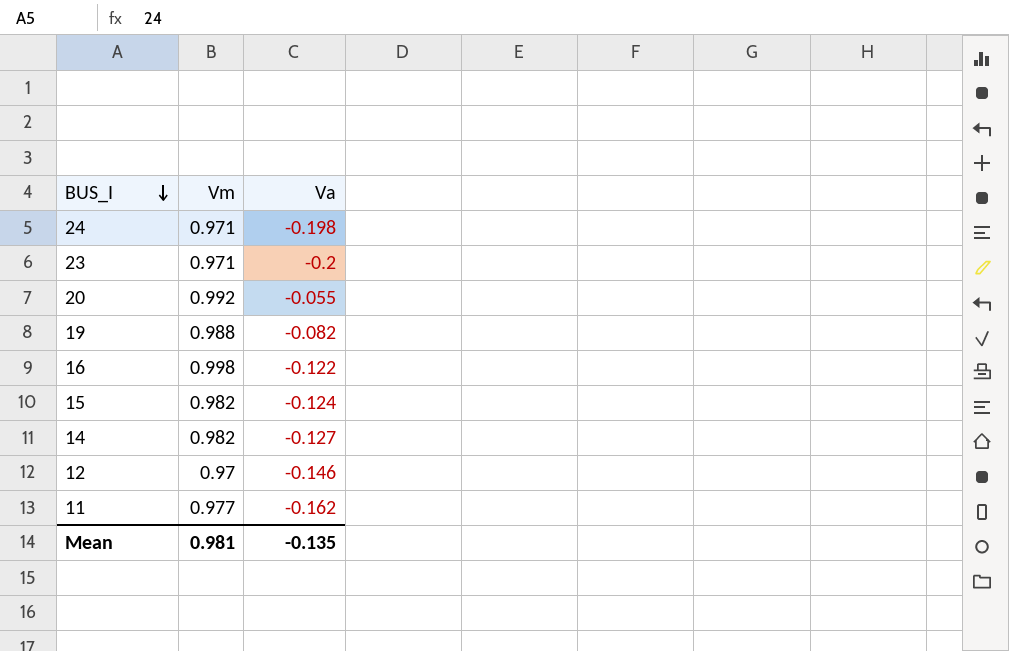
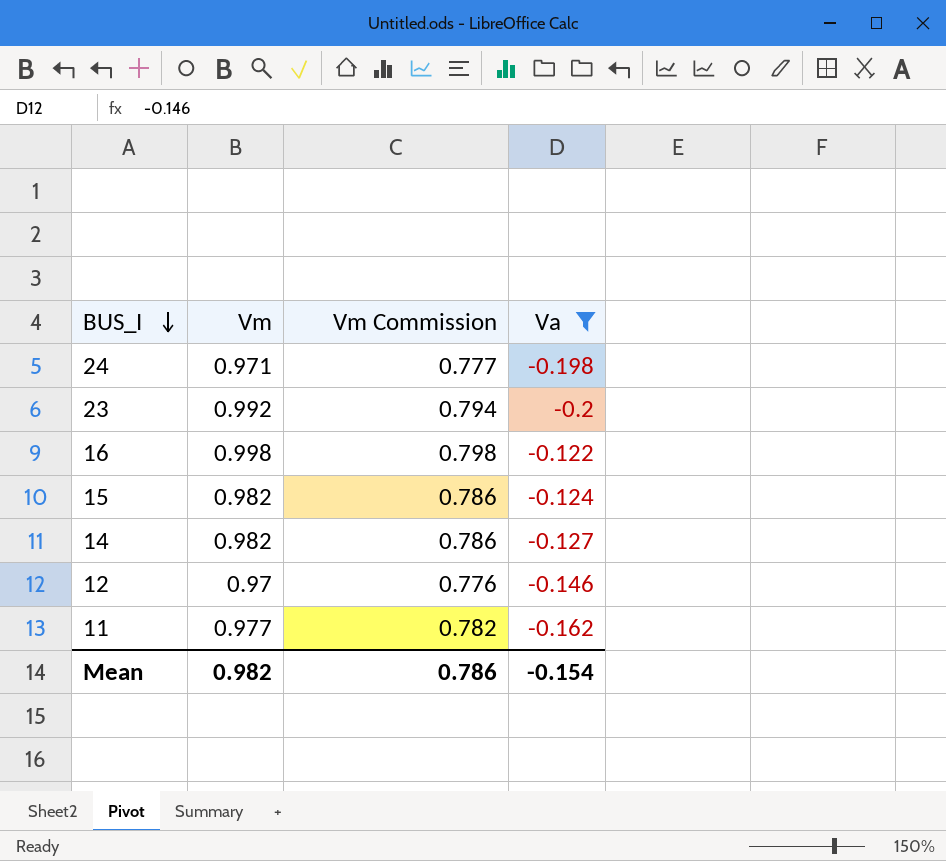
filter: none -> Va <= -0.122
column Vm Commission | formula: none -> [Vm] * 0.8
23 | Vm: 0.971 -> 0.992
Mean | Vm: 0.981 -> 0.982
Mean | Va: -0.135 -> -0.154

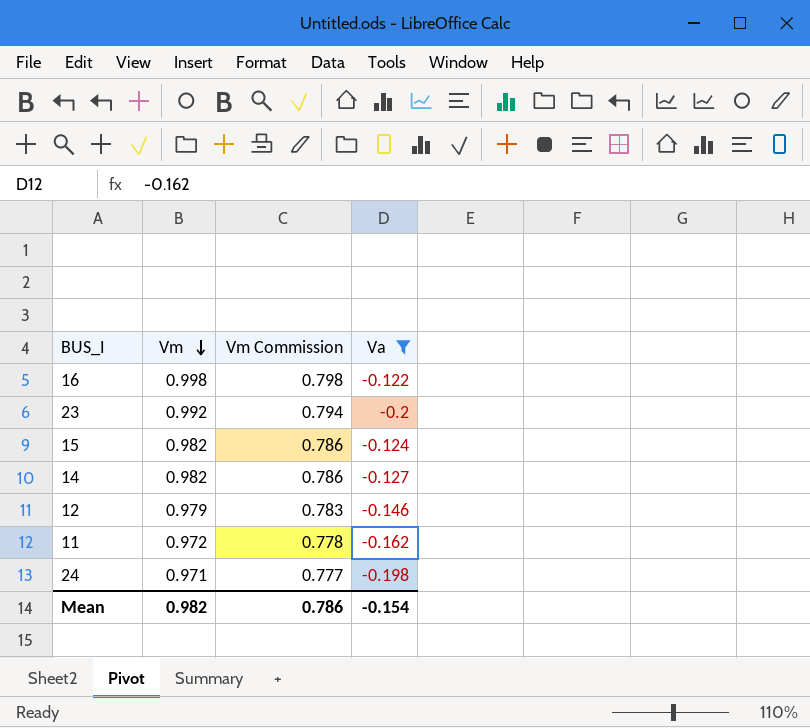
row order: BUS_I descending -> Vm descending
12 | Vm: 0.97 -> 0.979
12 | Vm Commission: 0.776 -> 0.783
11 | Vm: 0.977 -> 0.972
11 | Vm Commission: 0.782 -> 0.778

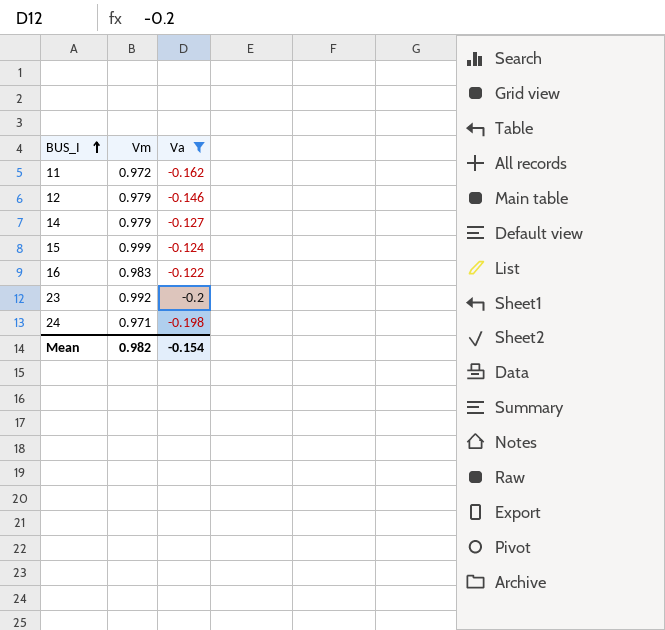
row order: Vm descending -> BUS_I ascending
column Vm Commission | formula: [Vm] * 0.8 -> none
14 | Vm: 0.982 -> 0.979
15 | Vm: 0.982 -> 0.999
16 | Vm: 0.998 -> 0.983

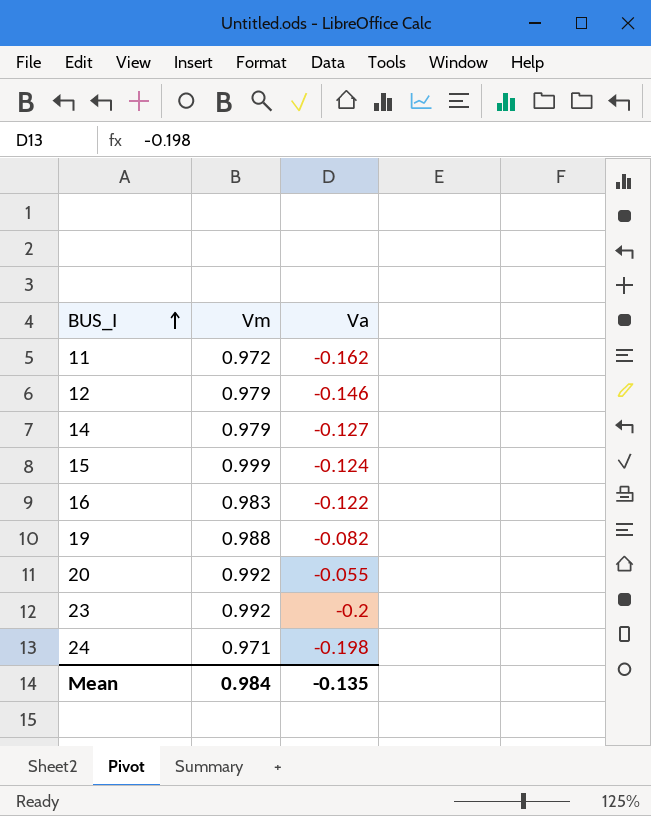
filter: Va <= -0.122 -> none
Mean | Vm: 0.982 -> 0.984
Mean | Va: -0.154 -> -0.135

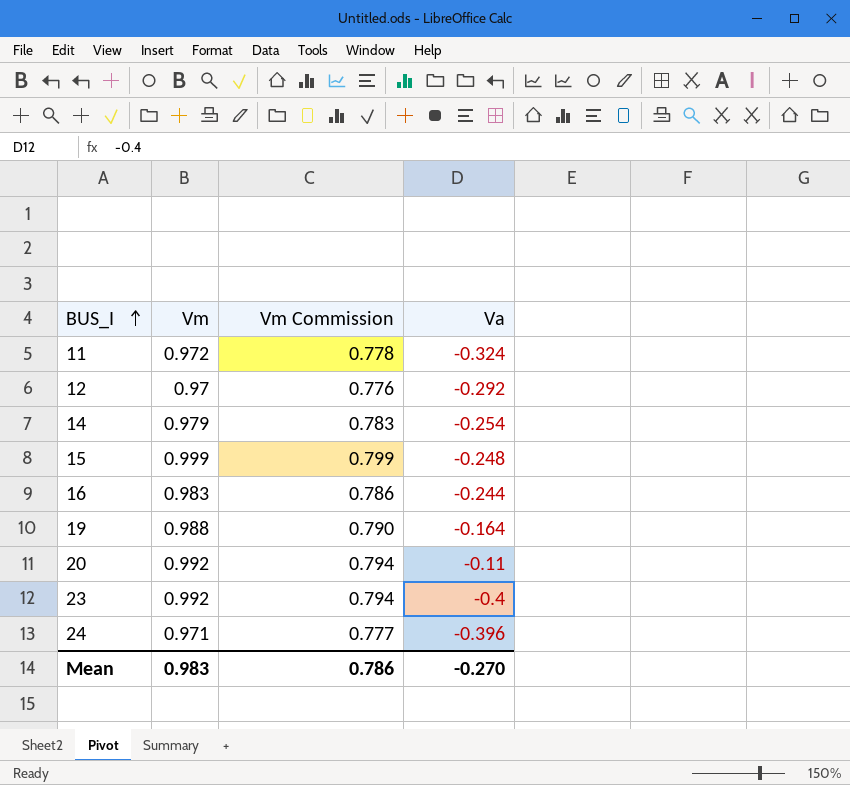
column Vm Commission | formula: none -> [Vm] * 0.8
11 | Va: -0.162 -> -0.324
12 | Vm: 0.979 -> 0.97
12 | Va: -0.146 -> -0.292
14 | Va: -0.127 -> -0.254
15 | Va: -0.124 -> -0.248
16 | Va: -0.122 -> -0.244
19 | Va: -0.082 -> -0.164
20 | Va: -0.055 -> -0.11
23 | Va: -0.2 -> -0.4
24 | Va: -0.198 -> -0.396
Mean | Vm: 0.984 -> 0.983
Mean | Va: -0.135 -> -0.270

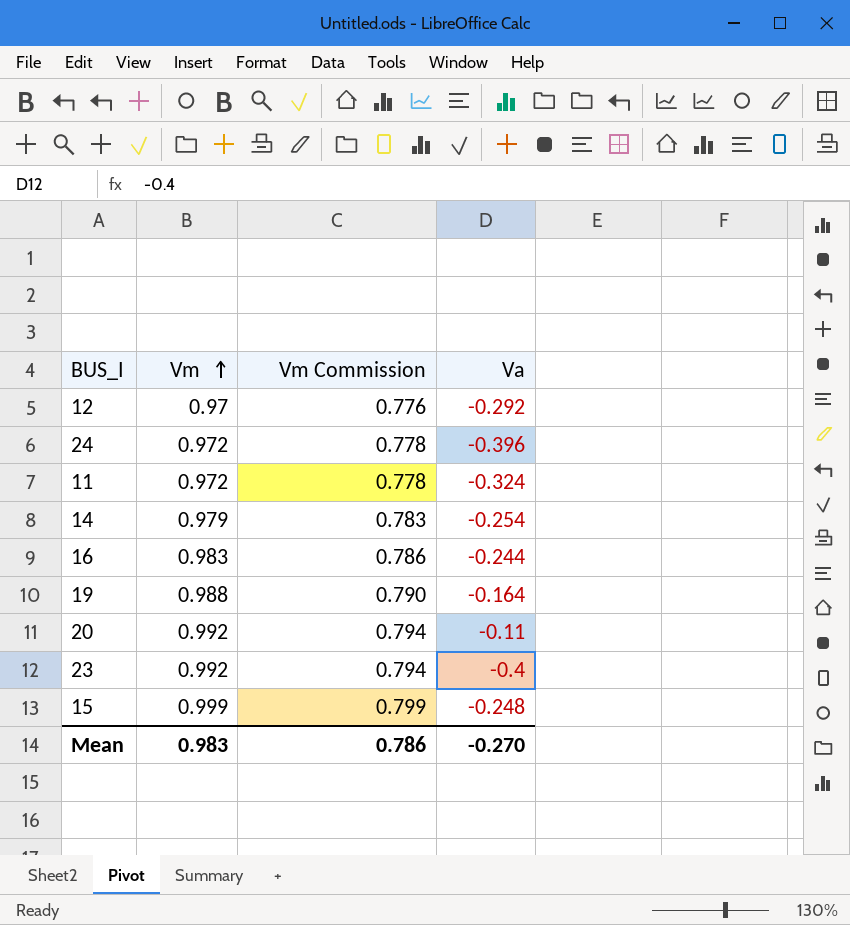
row order: BUS_I ascending -> Vm ascending
24 | Vm: 0.971 -> 0.972
24 | Vm Commission: 0.777 -> 0.778

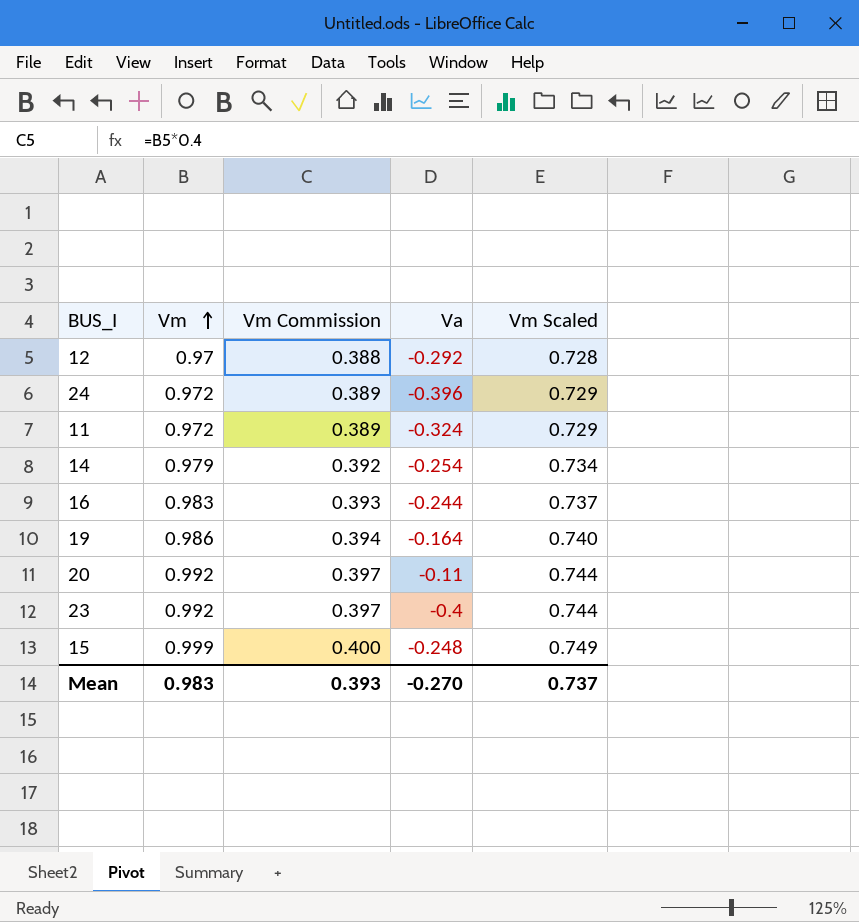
column Vm Commission | formula: [Vm] * 0.8 -> [Vm] * 0.4
column Vm Scaled | formula: none -> [Vm] * 0.75
19 | Vm: 0.988 -> 0.986
Mean | Vm Commission: 0.786 -> 0.393

